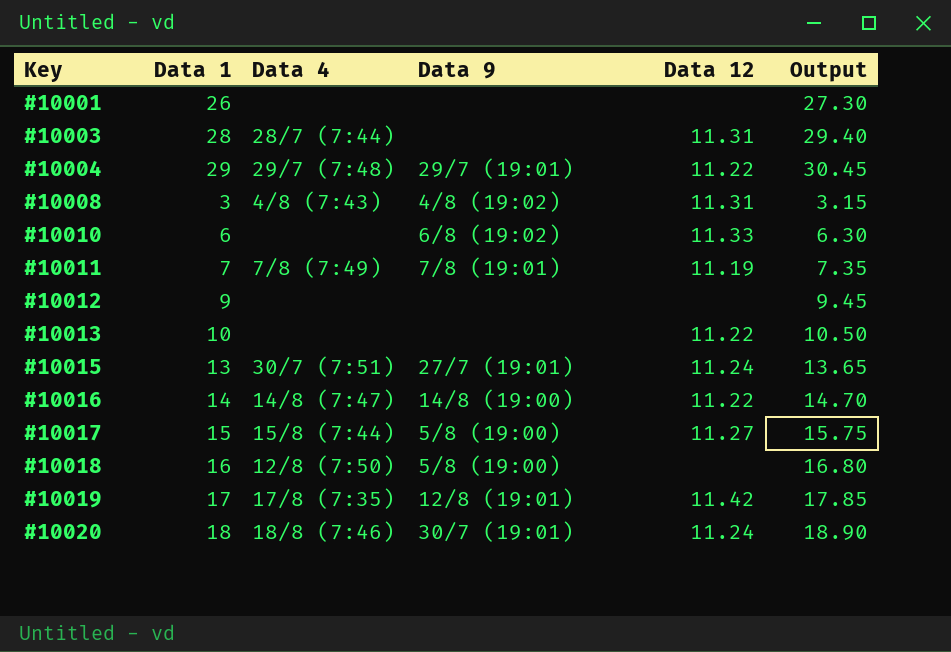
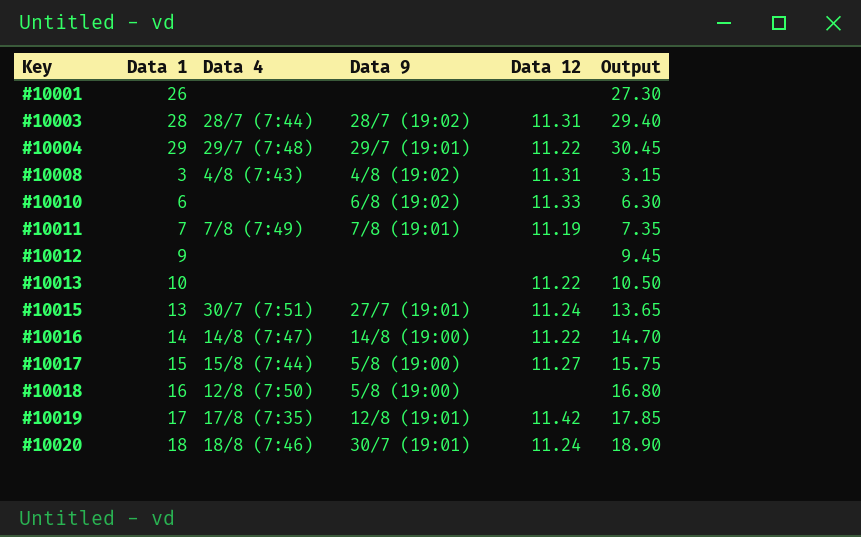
#10003 | Data 9: none -> 28/7 (19:02)

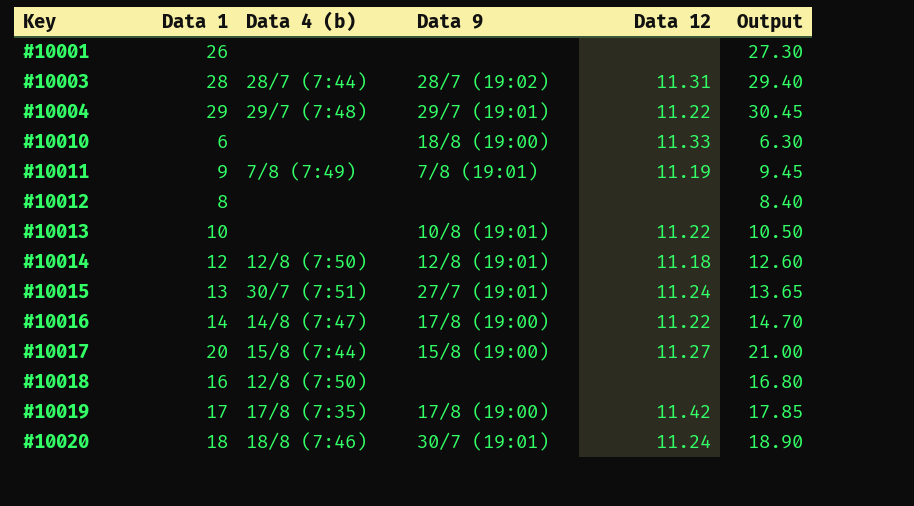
column name: Data 4 -> Data 4 (b)
row #10008: 3 | 4/8 (7:43) | 4/8 (19:02) | 11.31 | 3.15 -> none
#10010 | Data 9: 6/8 (19:02) -> 18/8 (19:00)
#10011 | Data 1: 7 -> 9
#10011 | Output: 7.35 -> 9.45
#10012 | Data 1: 9 -> 8
#10012 | Output: 9.45 -> 8.40
#10013 | Data 9: none -> 10/8 (19:01)
row #10014: none -> 12 | 12/8 (7:50) | 12/8 (19:01) | 11.18 | 12.60
#10016 | Data 9: 14/8 (19:00) -> 17/8 (19:00)
#10017 | Data 1: 15 -> 20
#10017 | Data 9: 5/8 (19:00) -> 15/8 (19:00)
#10017 | Output: 15.75 -> 21.00
#10018 | Data 9: 5/8 (19:00) -> none
#10019 | Data 9: 12/8 (19:01) -> 17/8 (19:00)

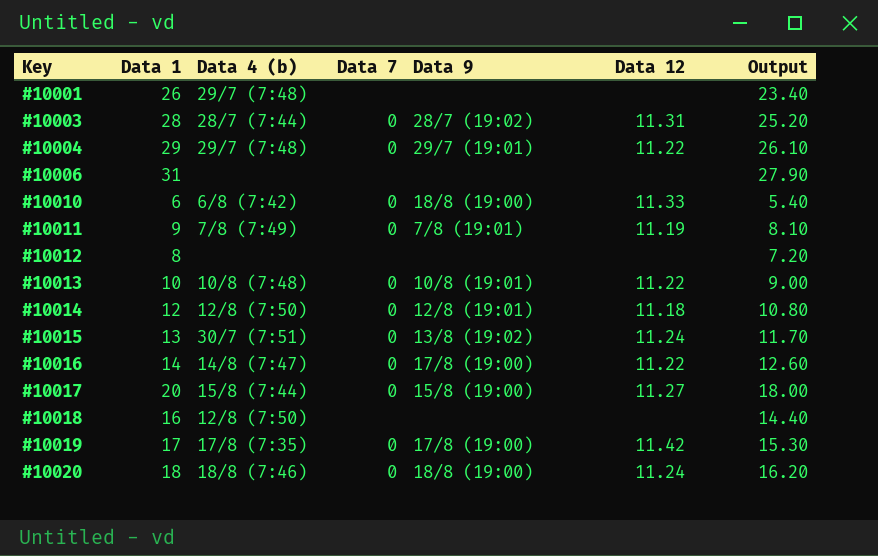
column Data 7 | position: none -> 4
column Output | formula: [Data 1] * 1.05 -> [Data 1] * 0.9
#10001 | Data 4 (b): none -> 29/7 (7:48)
row #10006: none -> 31 | none | none | none | none | 27.90
#10010 | Data 4 (b): none -> 6/8 (7:42)
#10013 | Data 4 (b): none -> 10/8 (7:48)
#10015 | Data 9: 27/7 (19:01) -> 13/8 (19:02)
#10020 | Data 9: 30/7 (19:01) -> 18/8 (19:00)

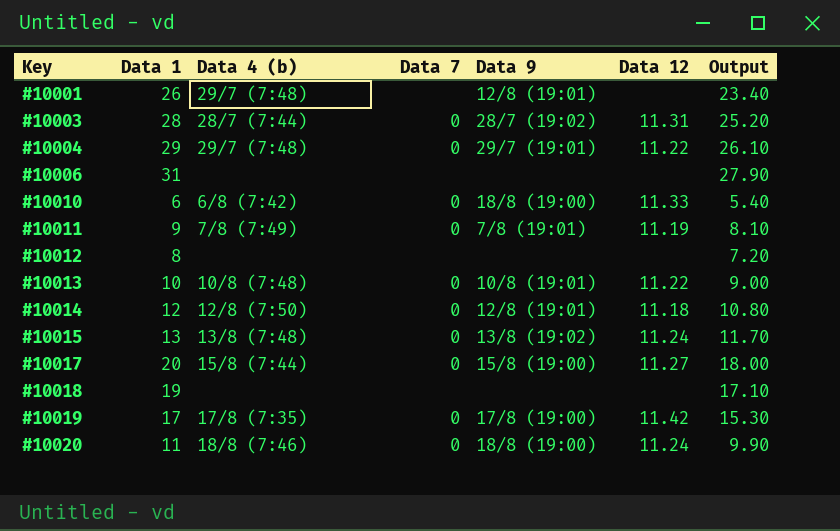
row #10016: 14 | 14/8 (7:47) | 0 | 17/8 (19:00) | 11.22 | 12.60 -> none
#10001 | Data 9: none -> 12/8 (19:01)
#10015 | Data 4 (b): 30/7 (7:51) -> 13/8 (7:48)
#10018 | Data 1: 16 -> 19
#10018 | Data 4 (b): 12/8 (7:50) -> none
#10018 | Output: 14.40 -> 17.10
#10020 | Data 1: 18 -> 11
#10020 | Output: 16.20 -> 9.90

